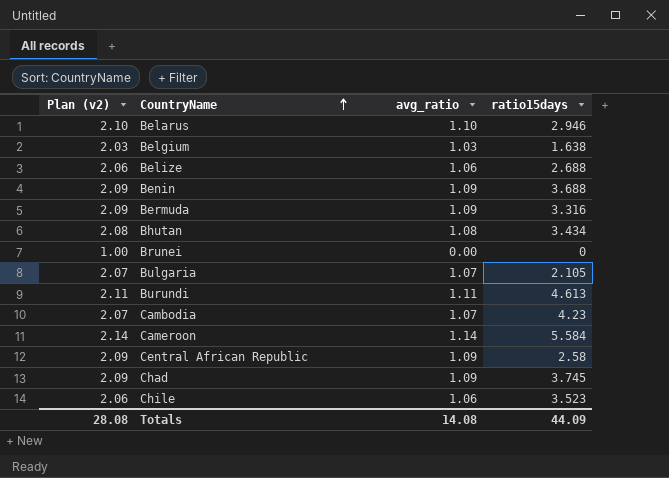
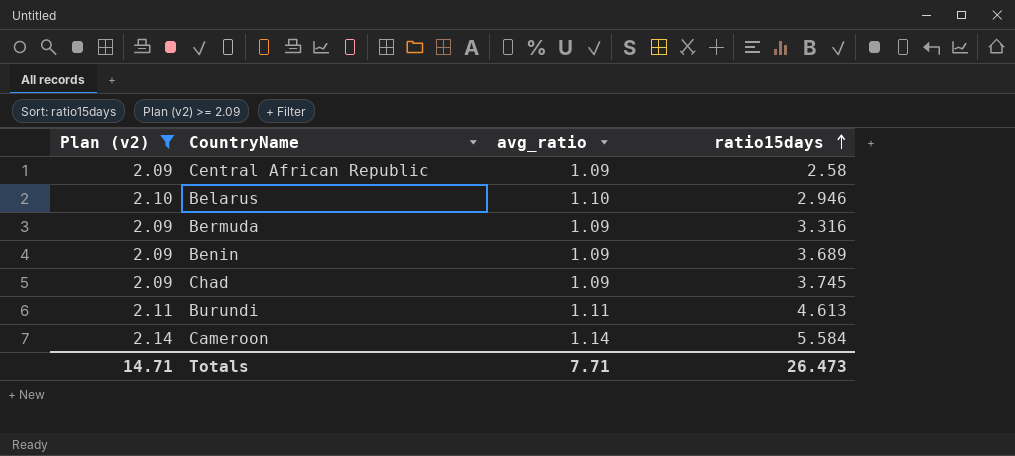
filter: none -> Plan (v2) >= 2.09
row order: CountryName ascending -> ratio15days ascending
Benin | ratio15days: 3.688 -> 3.689
Totals | Plan (v2): 28.08 -> 14.71
Totals | avg_ratio: 14.08 -> 7.71
Totals | ratio15days: 44.09 -> 26.473

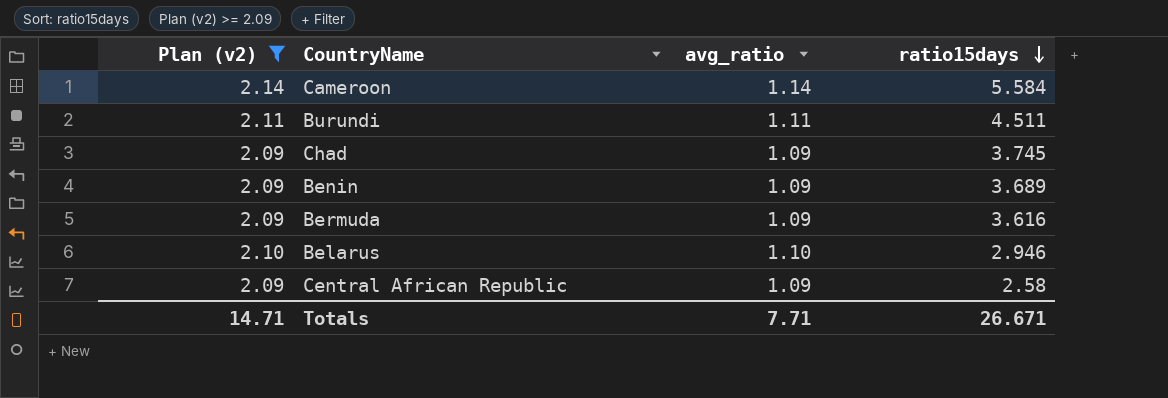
row order: ratio15days ascending -> ratio15days descending
Burundi | ratio15days: 4.613 -> 4.511
Bermuda | ratio15days: 3.316 -> 3.616
Totals | ratio15days: 26.473 -> 26.671

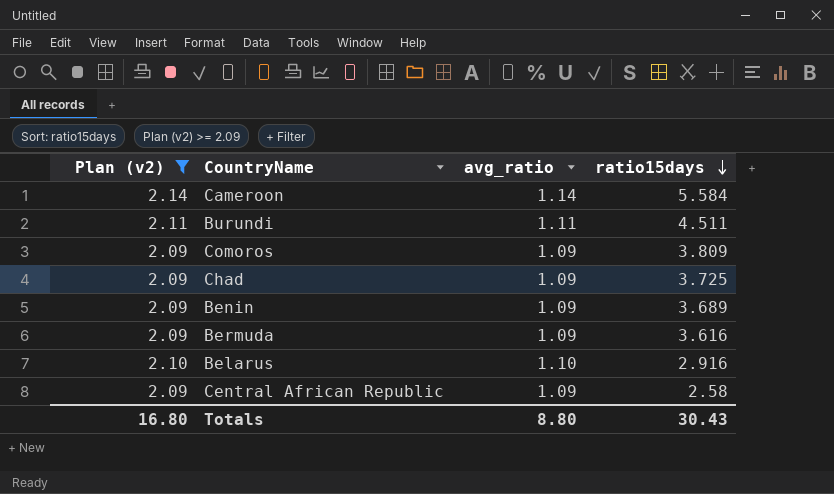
row Comoros: none -> 2.09 | 1.09 | 3.809
Chad | ratio15days: 3.745 -> 3.725
Belarus | ratio15days: 2.946 -> 2.916
Totals | Plan (v2): 14.71 -> 16.80
Totals | avg_ratio: 7.71 -> 8.80
Totals | ratio15days: 26.671 -> 30.43

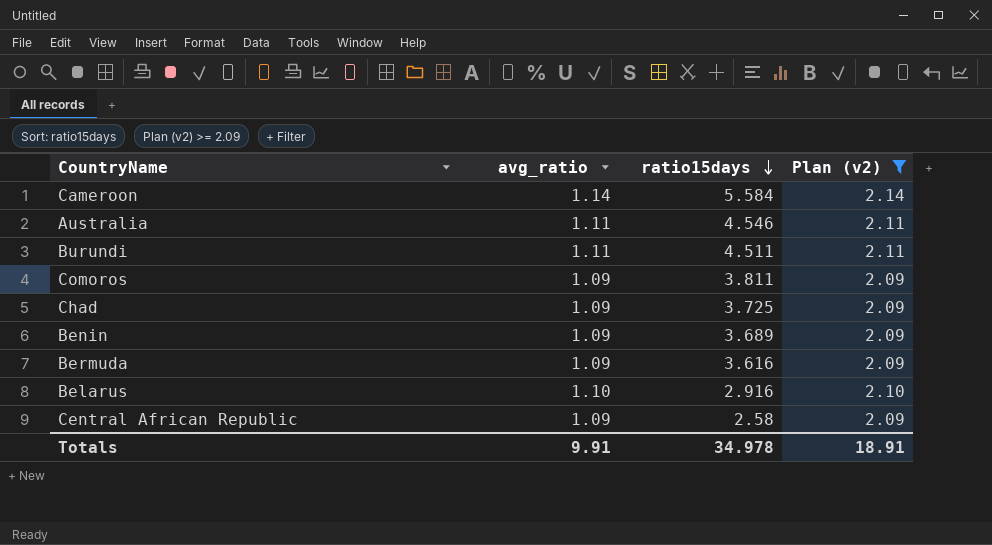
column Plan (v2) | position: 1 -> 4
row Australia: none -> 1.11 | 4.546 | 2.11
Comoros | ratio15days: 3.809 -> 3.811
Totals | avg_ratio: 8.80 -> 9.91
Totals | ratio15days: 30.43 -> 34.978
Totals | Plan (v2): 16.80 -> 18.91

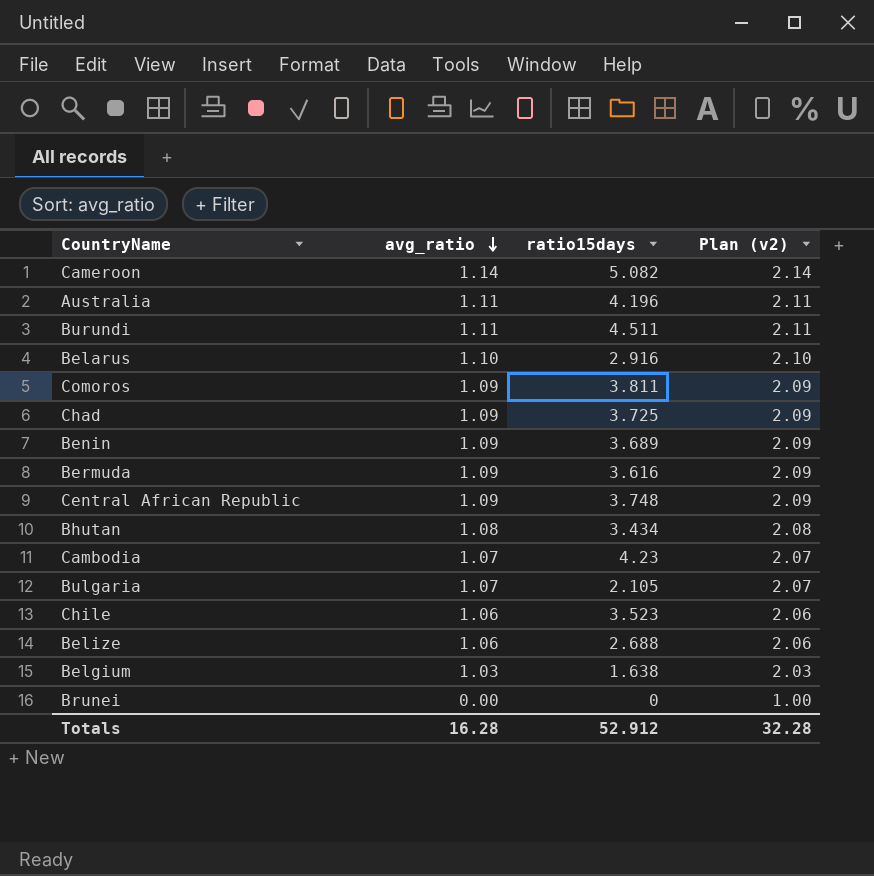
filter: Plan (v2) >= 2.09 -> none
row order: ratio15days descending -> avg_ratio descending
Cameroon | ratio15days: 5.584 -> 5.082
Australia | ratio15days: 4.546 -> 4.196
Central African Republic | ratio15days: 2.58 -> 3.748
Totals | avg_ratio: 9.91 -> 16.28
Totals | ratio15days: 34.978 -> 52.912
Totals | Plan (v2): 18.91 -> 32.28

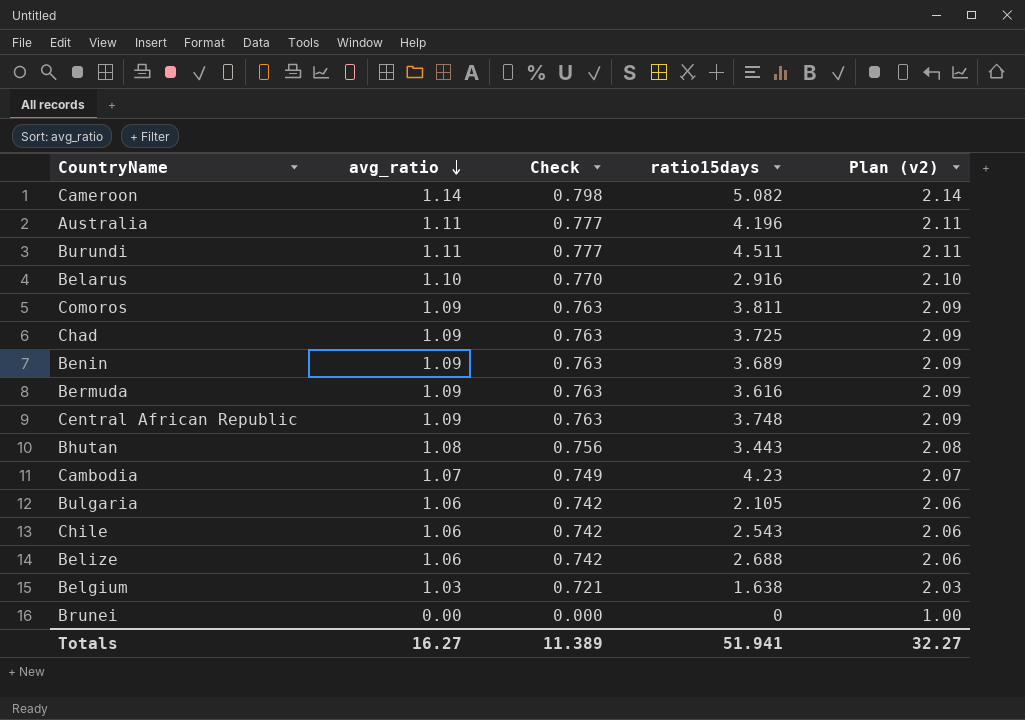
column Check | formula: none -> [avg_ratio] * 0.7
Bhutan | ratio15days: 3.434 -> 3.443
Bulgaria | avg_ratio: 1.07 -> 1.06
Bulgaria | Plan (v2): 2.07 -> 2.06
Chile | ratio15days: 3.523 -> 2.543
Totals | avg_ratio: 16.28 -> 16.27
Totals | ratio15days: 52.912 -> 51.941
Totals | Plan (v2): 32.28 -> 32.27

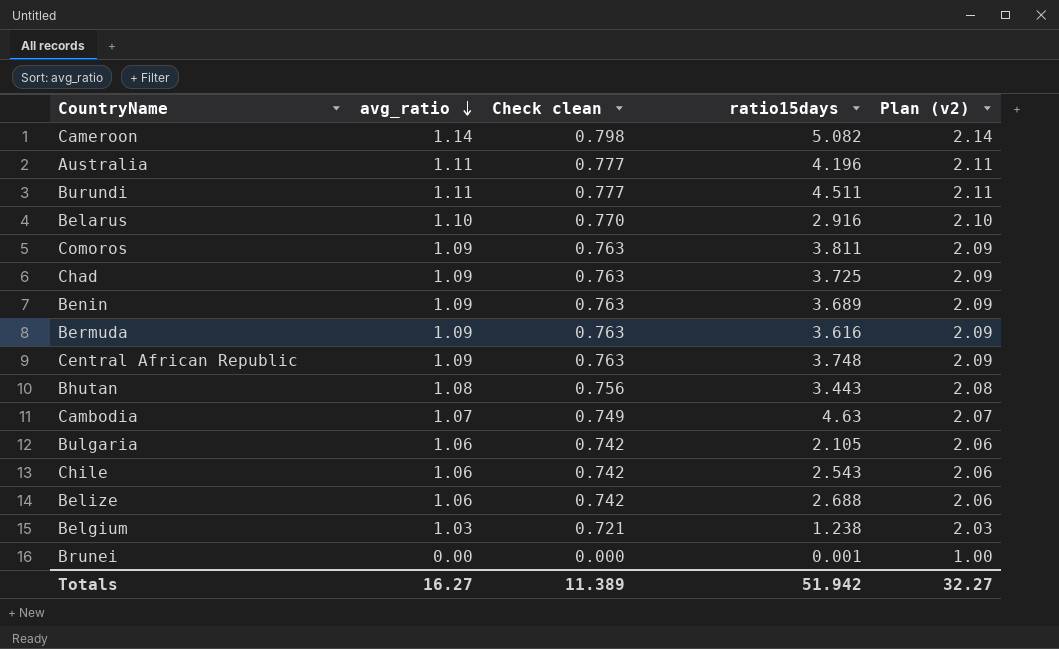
column name: Check -> Check clean
Cambodia | ratio15days: 4.23 -> 4.63
Belgium | ratio15days: 1.638 -> 1.238
Brunei | ratio15days: 0 -> 0.001
Totals | ratio15days: 51.941 -> 51.942

